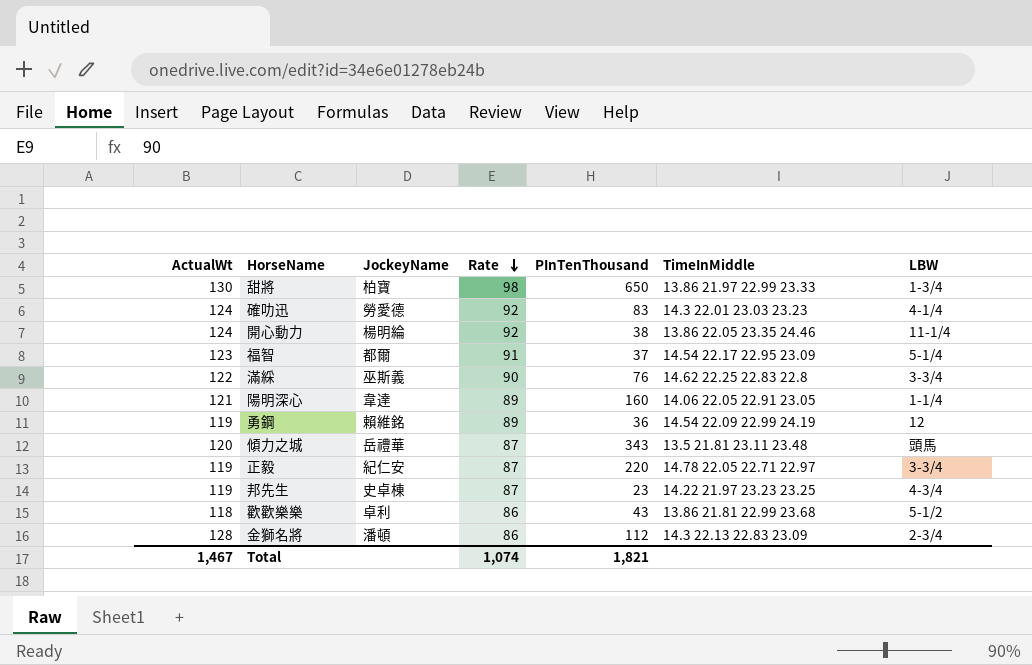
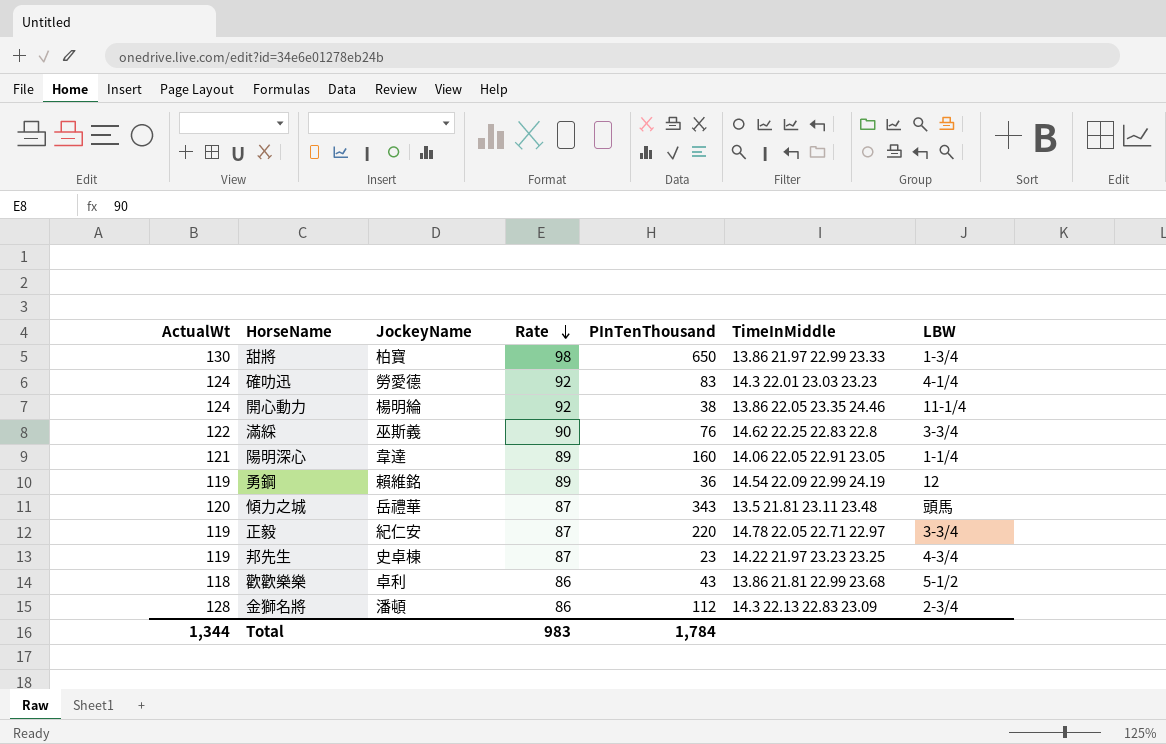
row 福智: 123 | 都爾 | 91 | 37 | 14.54 22.17 22.95 23.09 | 5-1/4 -> none
Total | ActualWt: 1,467 -> 1,344
Total | Rate: 1,074 -> 983
Total | PInTenThousand: 1,821 -> 1,784

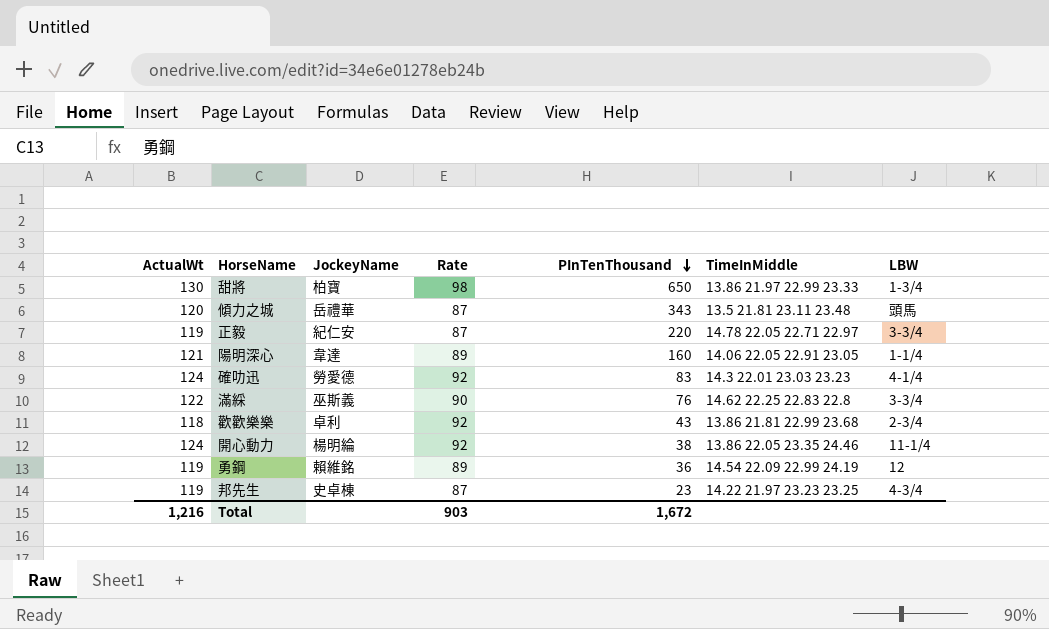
row order: Rate descending -> PInTenThousand descending
row 金獅名將: 128 | 潘頓 | 86 | 112 | 14.3 22.13 22.83 23.09 | 2-3/4 -> none
歡歡樂樂 | Rate: 86 -> 92
歡歡樂樂 | LBW: 5-1/2 -> 2-3/4
Total | ActualWt: 1,344 -> 1,216
Total | Rate: 983 -> 903
Total | PInTenThousand: 1,784 -> 1,672

